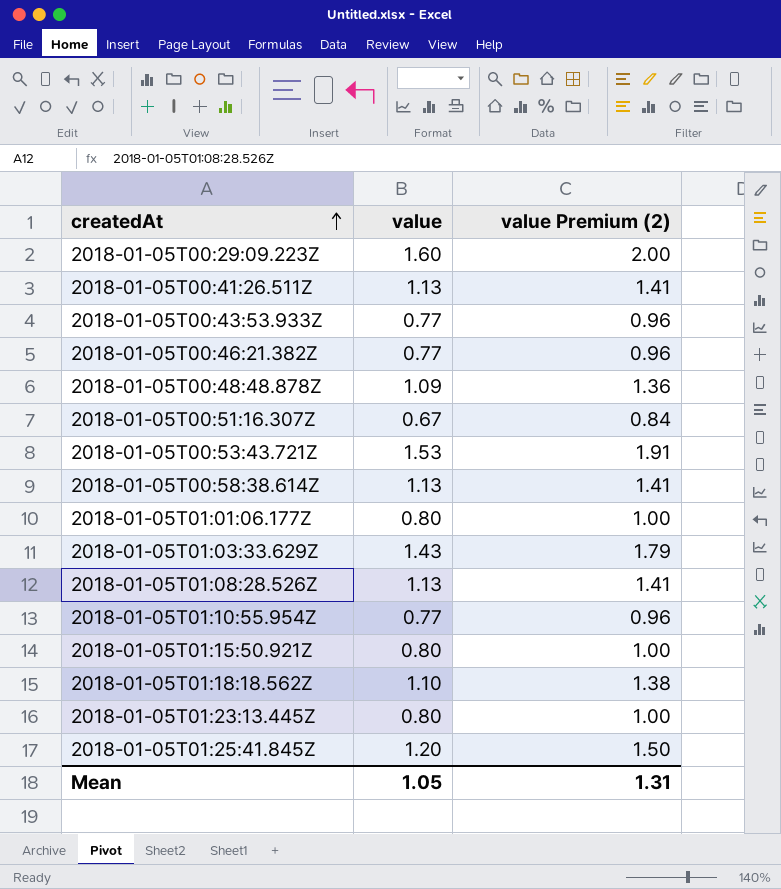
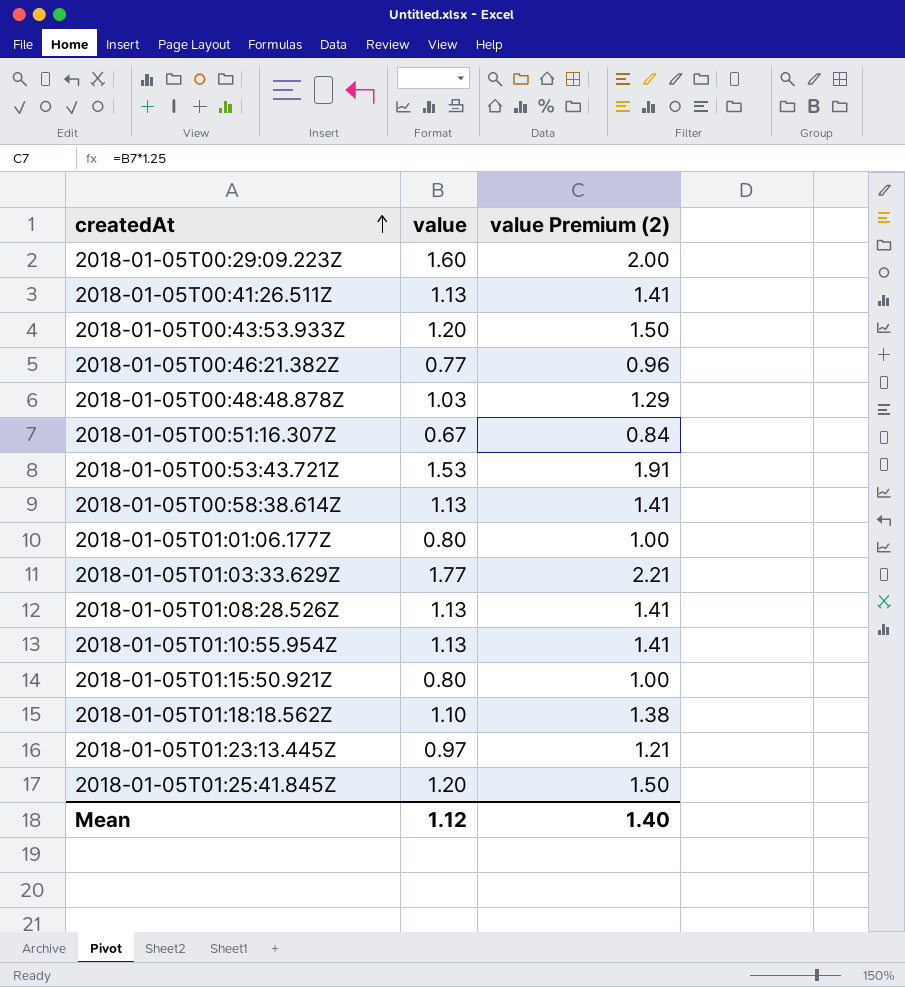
2018-01-05T00:43:53.933Z | value: 0.77 -> 1.20
2018-01-05T00:43:53.933Z | value Premium (2): 0.96 -> 1.50
2018-01-05T00:48:48.878Z | value: 1.09 -> 1.03
2018-01-05T00:48:48.878Z | value Premium (2): 1.36 -> 1.29
2018-01-05T01:03:33.629Z | value: 1.43 -> 1.77
2018-01-05T01:03:33.629Z | value Premium (2): 1.79 -> 2.21
2018-01-05T01:10:55.954Z | value: 0.77 -> 1.13
2018-01-05T01:10:55.954Z | value Premium (2): 0.96 -> 1.41
2018-01-05T01:23:13.445Z | value: 0.80 -> 0.97
2018-01-05T01:23:13.445Z | value Premium (2): 1.00 -> 1.21
Mean | value: 1.05 -> 1.12
Mean | value Premium (2): 1.31 -> 1.40

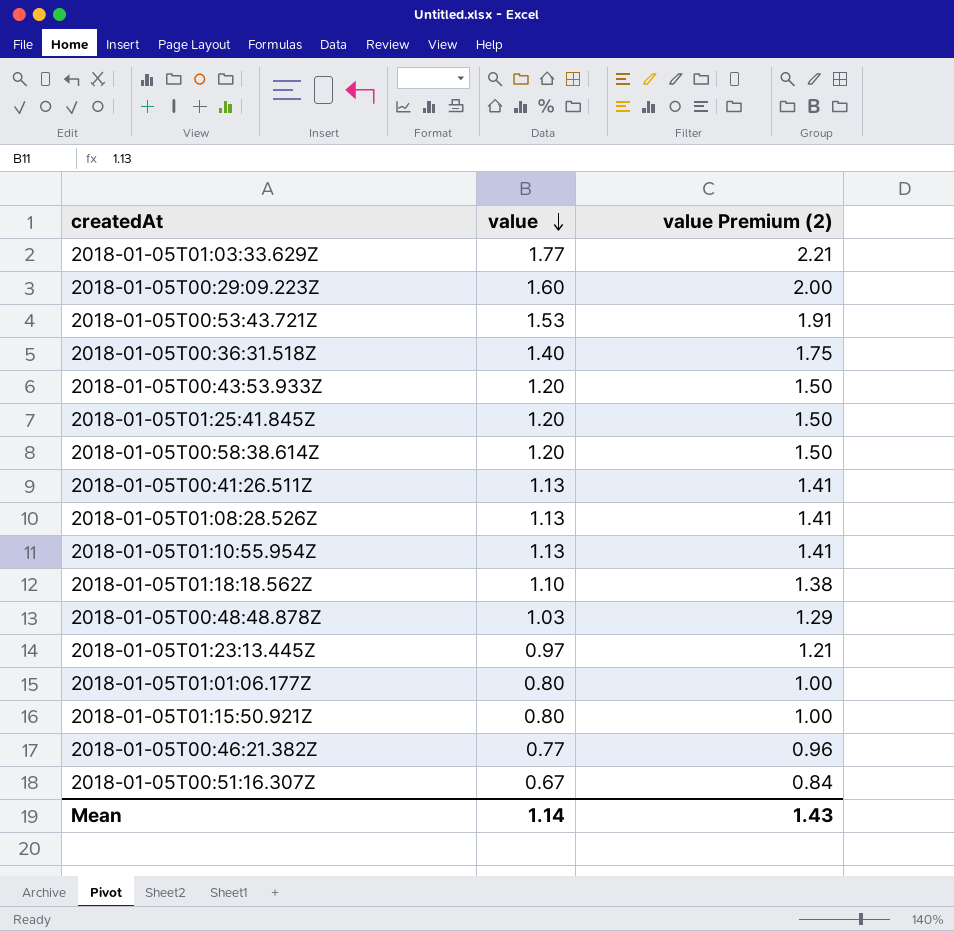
row order: createdAt ascending -> value descending
row 2018-01-05T00:36:31.518Z: none -> 1.40 | 1.75
2018-01-05T00:58:38.614Z | value: 1.13 -> 1.20
2018-01-05T00:58:38.614Z | value Premium (2): 1.41 -> 1.50
Mean | value: 1.12 -> 1.14
Mean | value Premium (2): 1.40 -> 1.43

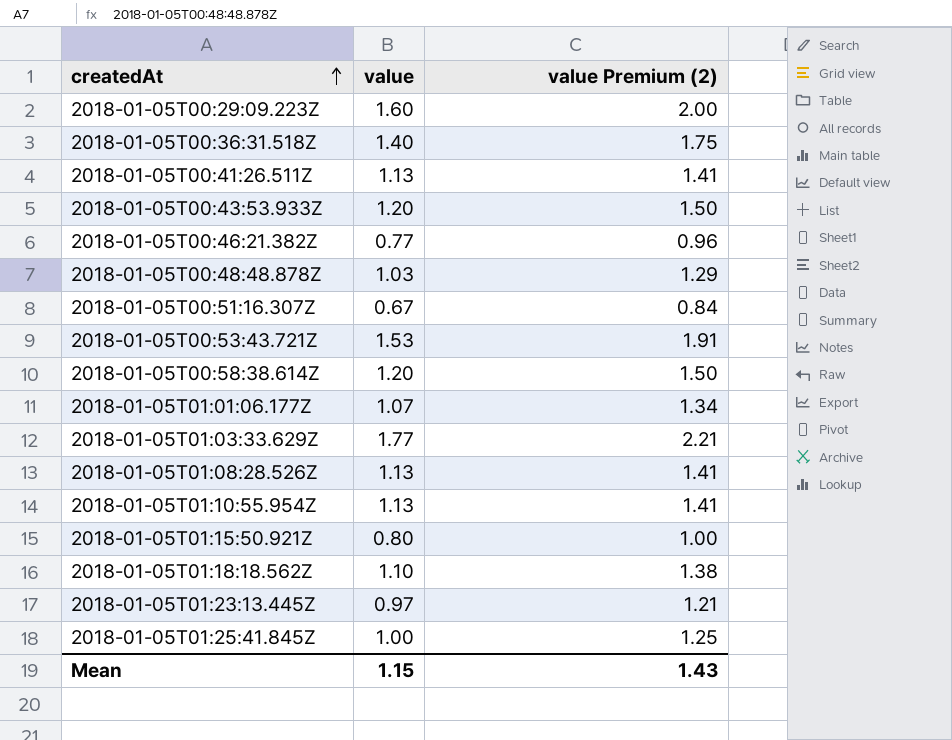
row order: value descending -> createdAt ascending
2018-01-05T01:01:06.177Z | value: 0.80 -> 1.07
2018-01-05T01:01:06.177Z | value Premium (2): 1.00 -> 1.34
2018-01-05T01:25:41.845Z | value: 1.20 -> 1.00
2018-01-05T01:25:41.845Z | value Premium (2): 1.50 -> 1.25
Mean | value: 1.14 -> 1.15

